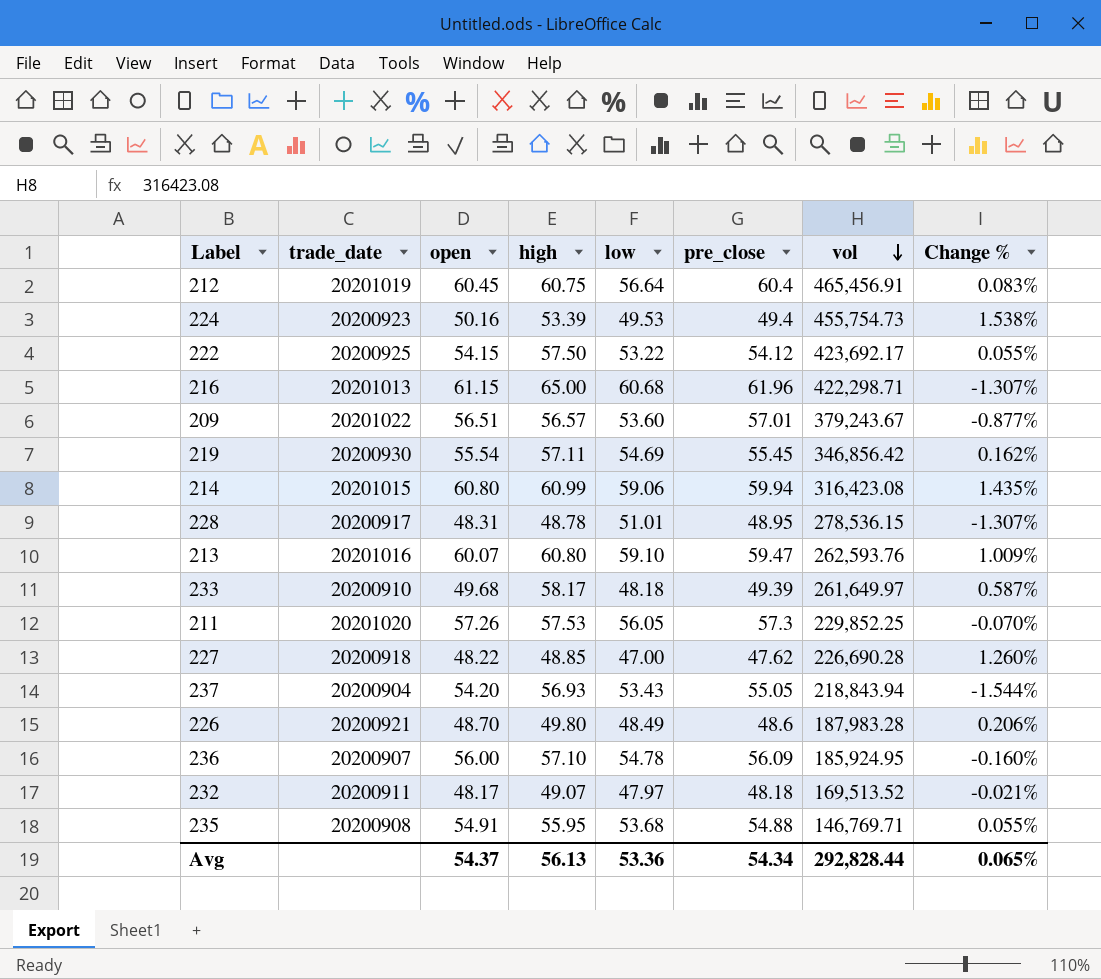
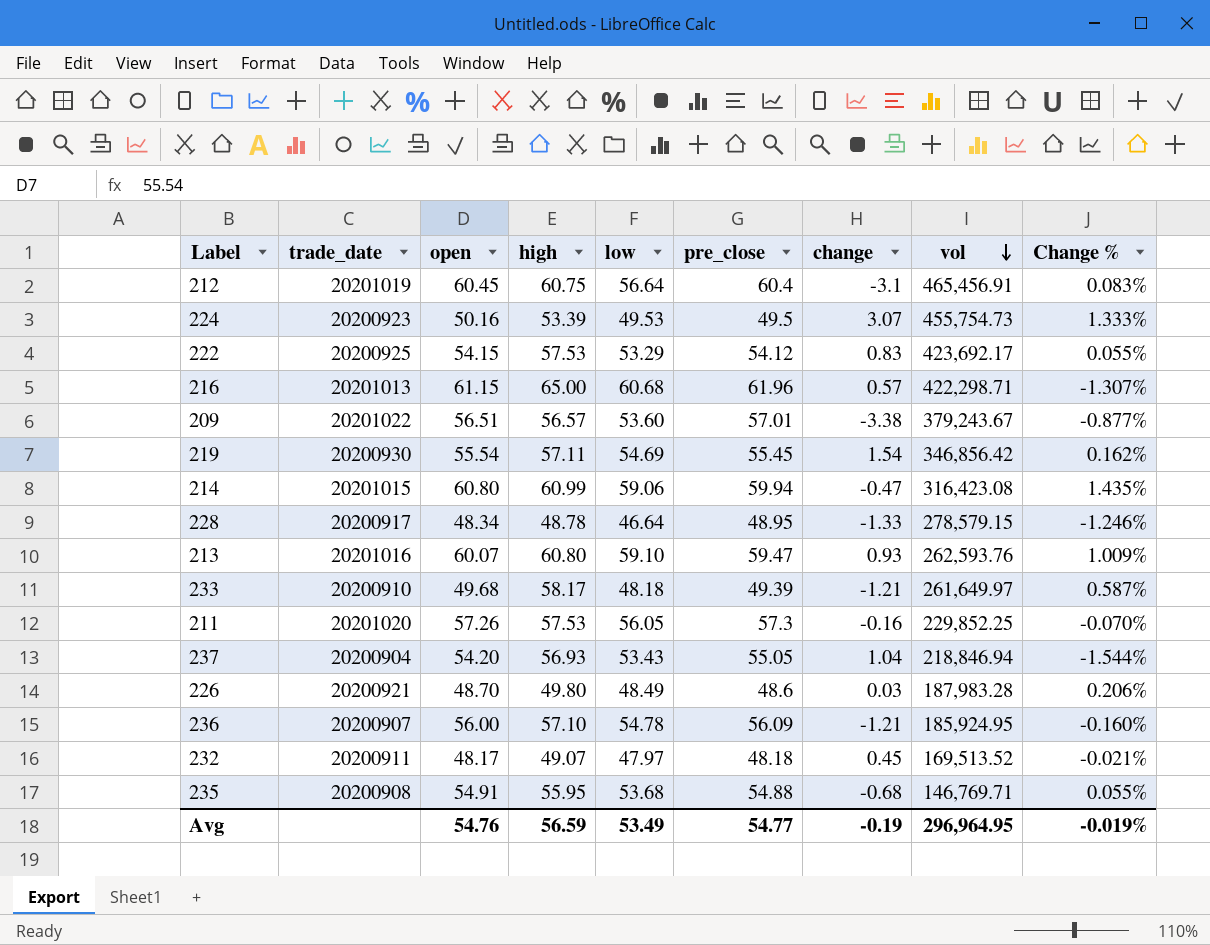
column change | position: none -> 7
row 227: 20200918 | 48.22 | 48.85 | 47.00 | 47.62 | 226,690.28 | 1.260% -> none
224 | pre_close: 49.4 -> 49.5
224 | Change %: 1.538% -> 1.333%
222 | high: 57.50 -> 57.53
222 | low: 53.22 -> 53.29
228 | open: 48.31 -> 48.34
228 | low: 51.01 -> 46.64
228 | vol: 278,536.15 -> 278,579.15
228 | Change %: -1.307% -> -1.246%
237 | vol: 218,843.94 -> 218,846.94
Avg | open: 54.37 -> 54.76
Avg | high: 56.13 -> 56.59
Avg | low: 53.36 -> 53.49
Avg | pre_close: 54.34 -> 54.77
Avg | vol: 292,828.44 -> 296,964.95
Avg | Change %: 0.065% -> -0.019%

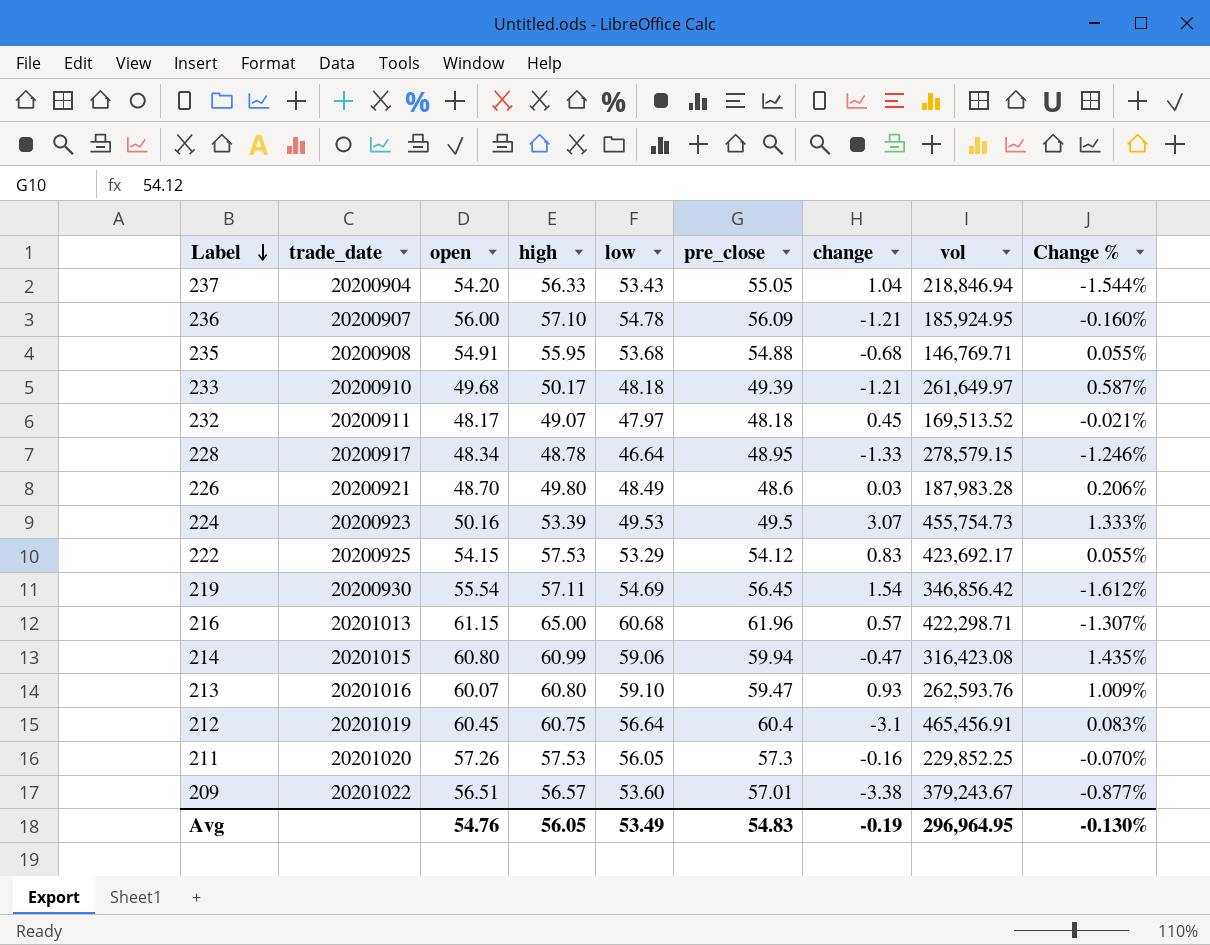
row order: vol descending -> Label descending
237 | high: 56.93 -> 56.33
233 | high: 58.17 -> 50.17
219 | pre_close: 55.45 -> 56.45
219 | Change %: 0.162% -> -1.612%
Avg | high: 56.59 -> 56.05
Avg | pre_close: 54.77 -> 54.83
Avg | Change %: -0.019% -> -0.130%

